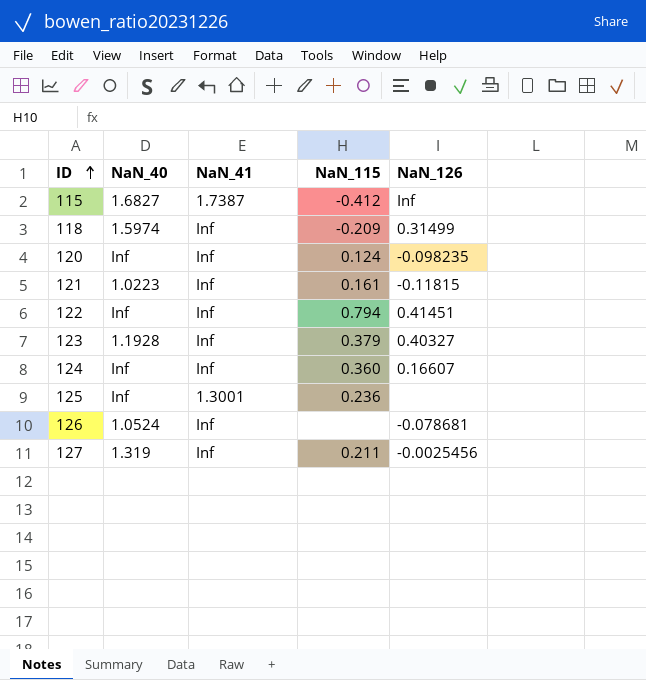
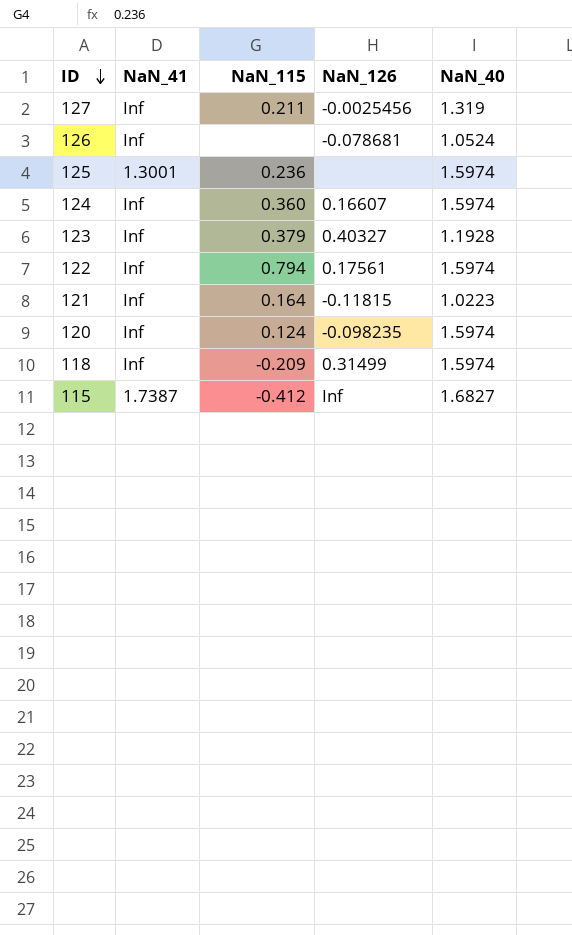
row order: ID ascending -> ID descending
column NaN_40 | position: 2 -> 5
125 | NaN_40: Inf -> 1.5974
124 | NaN_40: Inf -> 1.5974
122 | NaN_126: 0.41451 -> 0.17561
122 | NaN_40: Inf -> 1.5974
121 | NaN_115: 0.161 -> 0.164
120 | NaN_40: Inf -> 1.5974

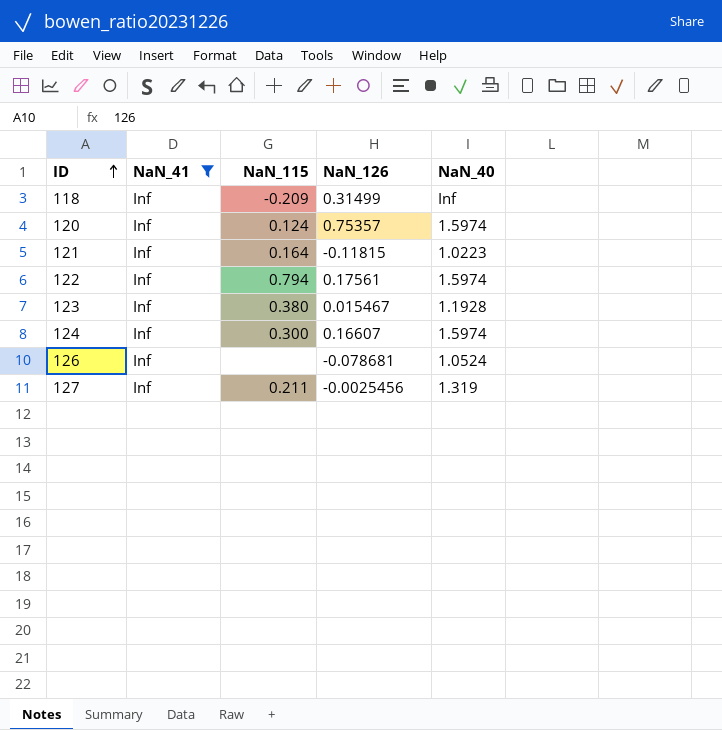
filter: none -> NaN_41 = Inf
row order: ID descending -> ID ascending
118 | NaN_40: 1.5974 -> Inf
120 | NaN_126: -0.098235 -> 0.75357
123 | NaN_115: 0.379 -> 0.380
123 | NaN_126: 0.40327 -> 0.015467
124 | NaN_115: 0.360 -> 0.300

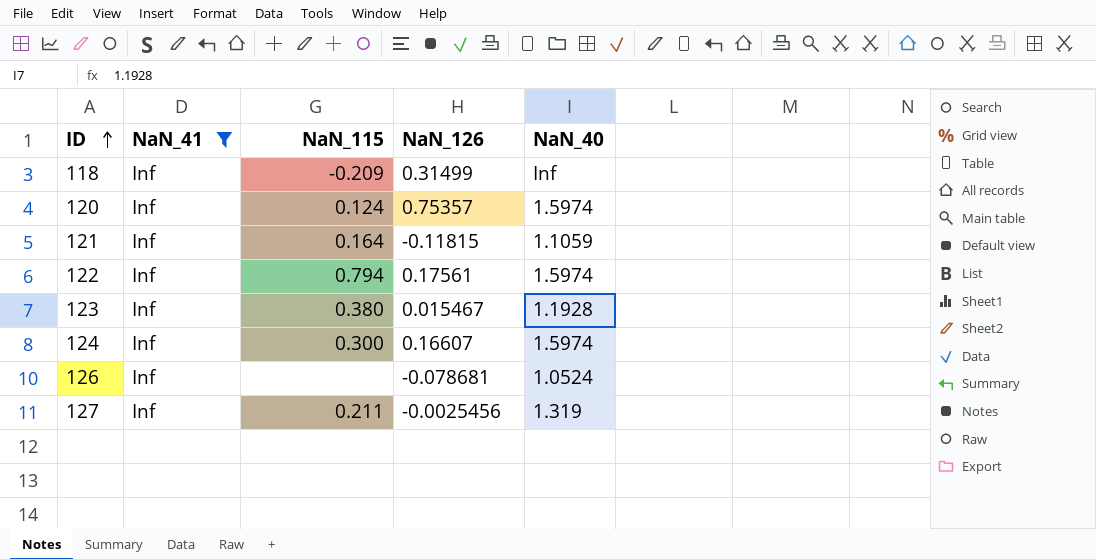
121 | NaN_40: 1.0223 -> 1.1059

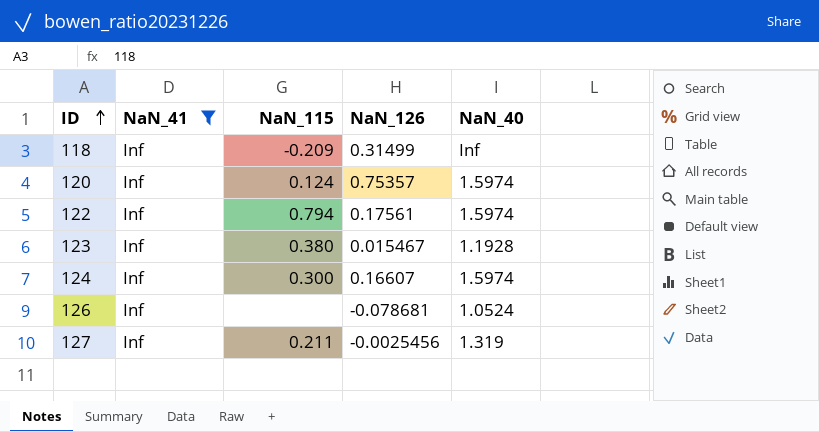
row 121: Inf | 0.164 | -0.11815 | 1.1059 -> none

